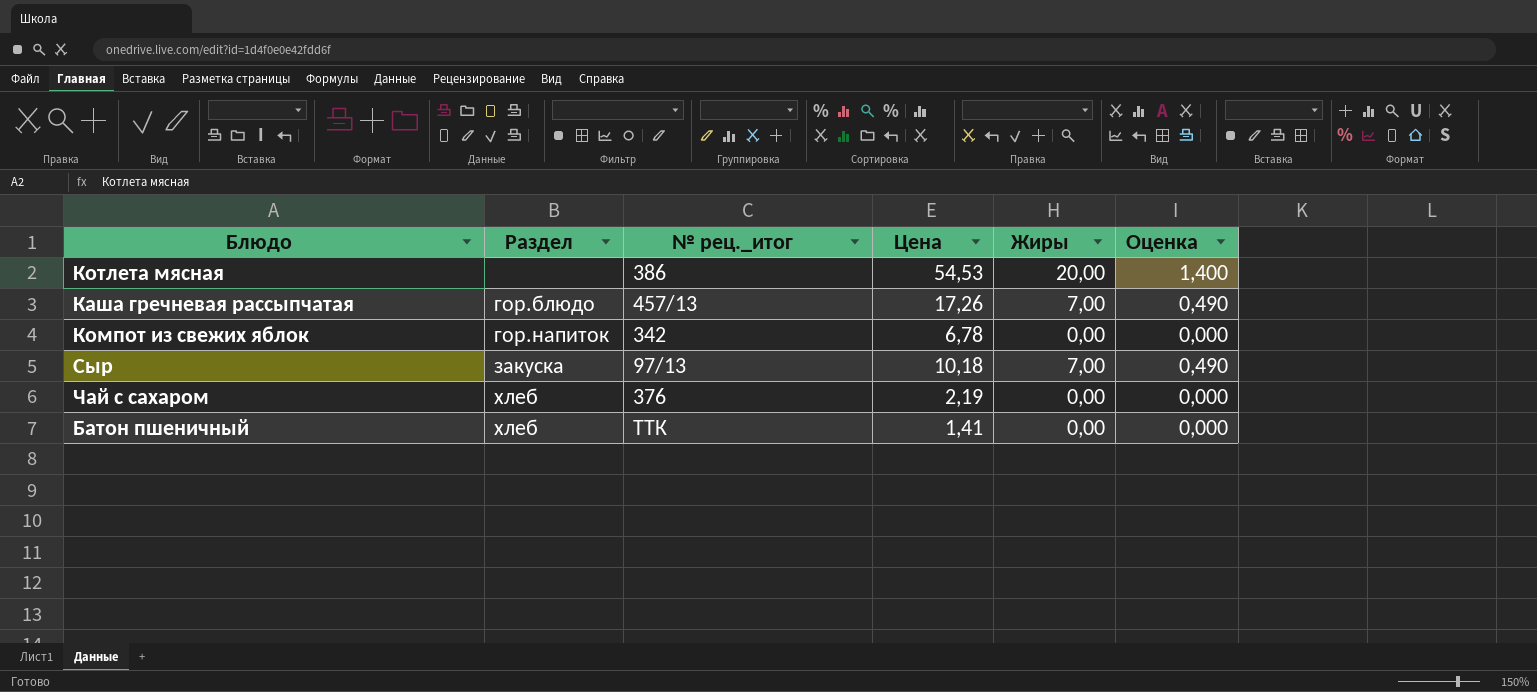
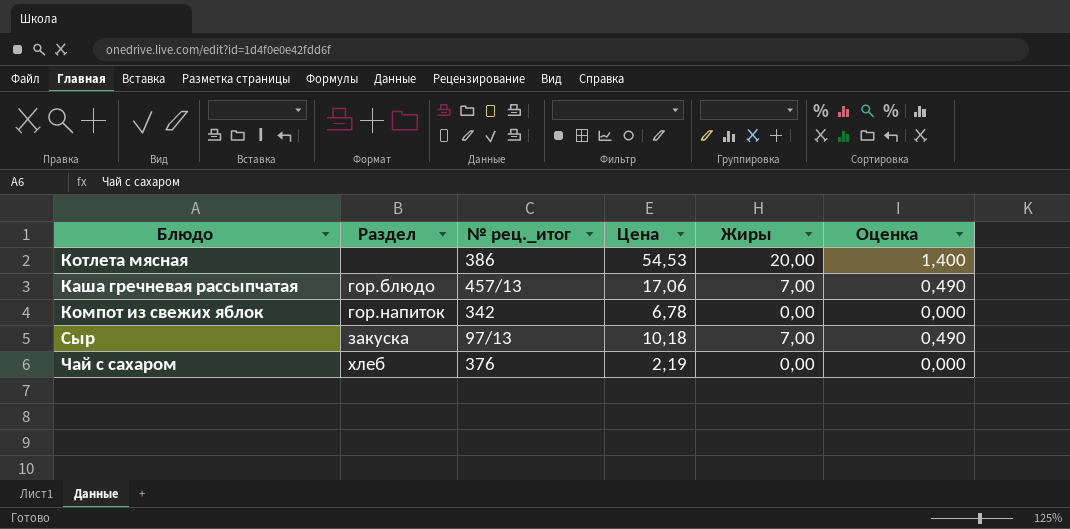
row Батон пшеничный: хлеб | ТТК | 1,41 | 0,00 | 0,000 -> none
Каша гречневая рассыпчатая | Цена: 17,26 -> 17,06

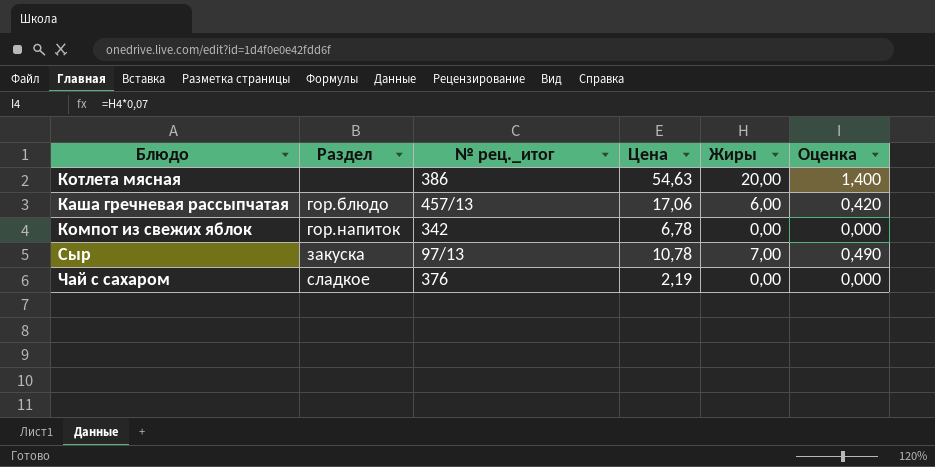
Котлета мясная | Цена: 54,53 -> 54,63
Каша гречневая рассыпчатая | Жиры: 7,00 -> 6,00
Каша гречневая рассыпчатая | Оценка: 0,490 -> 0,420
Сыр | Цена: 10,18 -> 10,78
Чай с сахаром | Раздел: хлеб -> сладкое

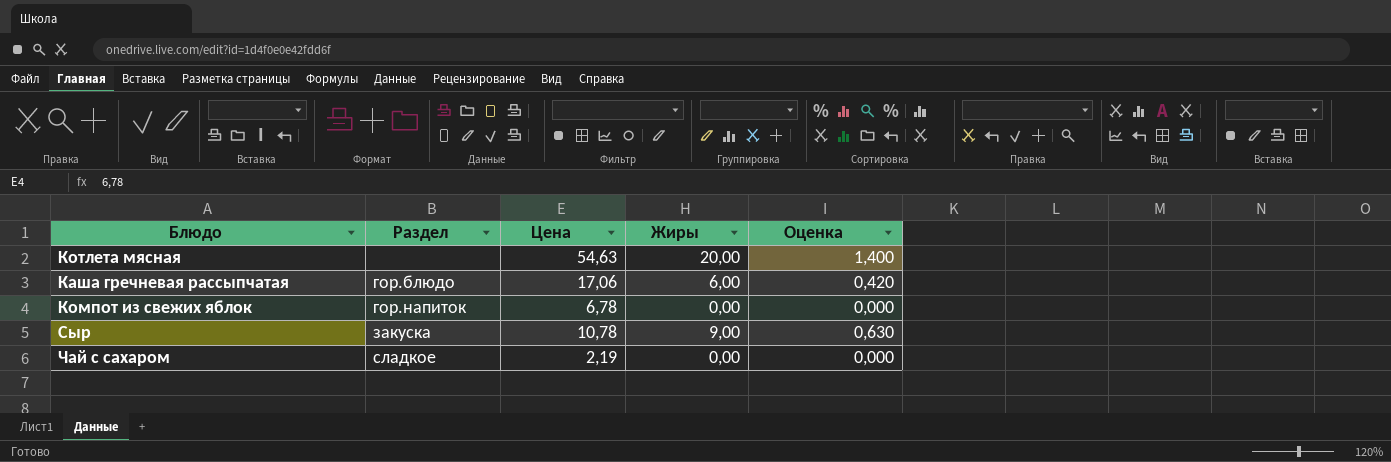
column № рец._итог | position: 3 -> none
Сыр | Жиры: 7,00 -> 9,00
Сыр | Оценка: 0,490 -> 0,630

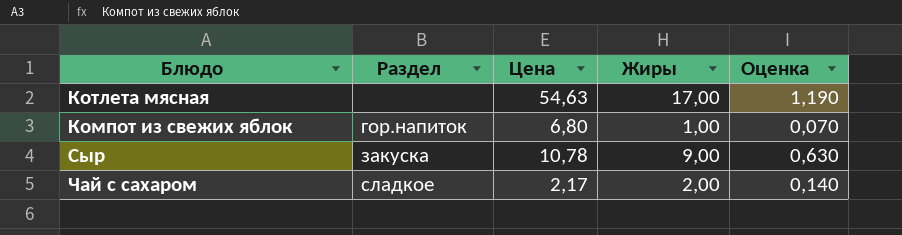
row Каша гречневая рассыпчатая: гор.блюдо | 17,06 | 6,00 | 0,420 -> none
Котлета мясная | Жиры: 20,00 -> 17,00
Котлета мясная | Оценка: 1,400 -> 1,190
Компот из свежих яблок | Цена: 6,78 -> 6,80
Компот из свежих яблок | Жиры: 0,00 -> 1,00
Компот из свежих яблок | Оценка: 0,000 -> 0,070
Чай с сахаром | Цена: 2,19 -> 2,17
Чай с сахаром | Жиры: 0,00 -> 2,00
Чай с сахаром | Оценка: 0,000 -> 0,140

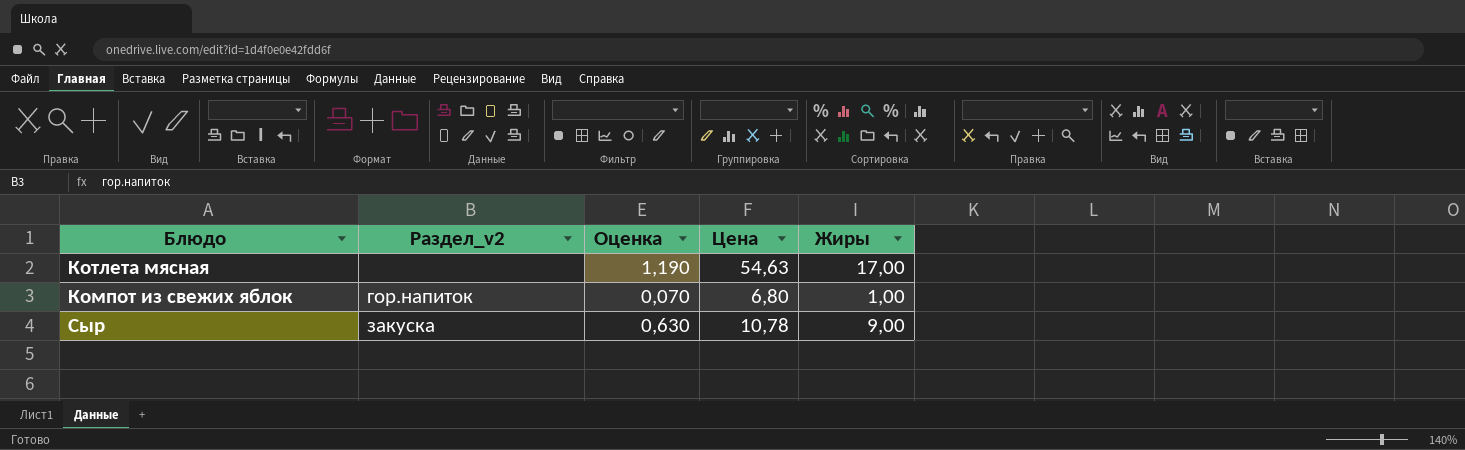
column name: Раздел -> Раздел_v2
column Оценка | position: 5 -> 3
row Чай с сахаром: сладкое | 2,17 | 2,00 | 0,140 -> none

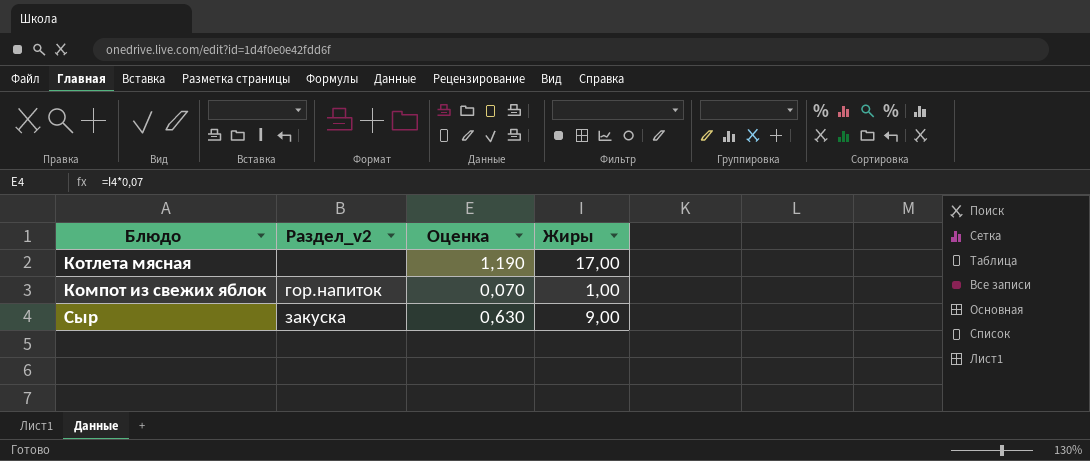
column Цена | position: 4 -> none

